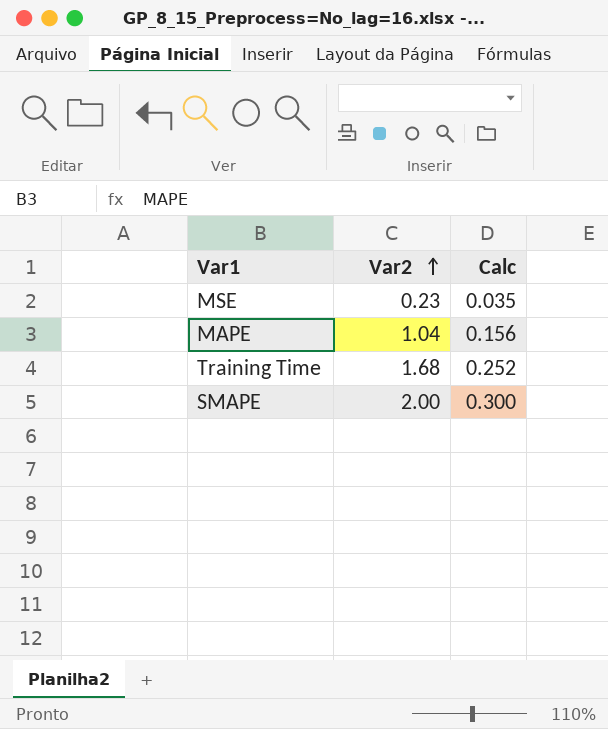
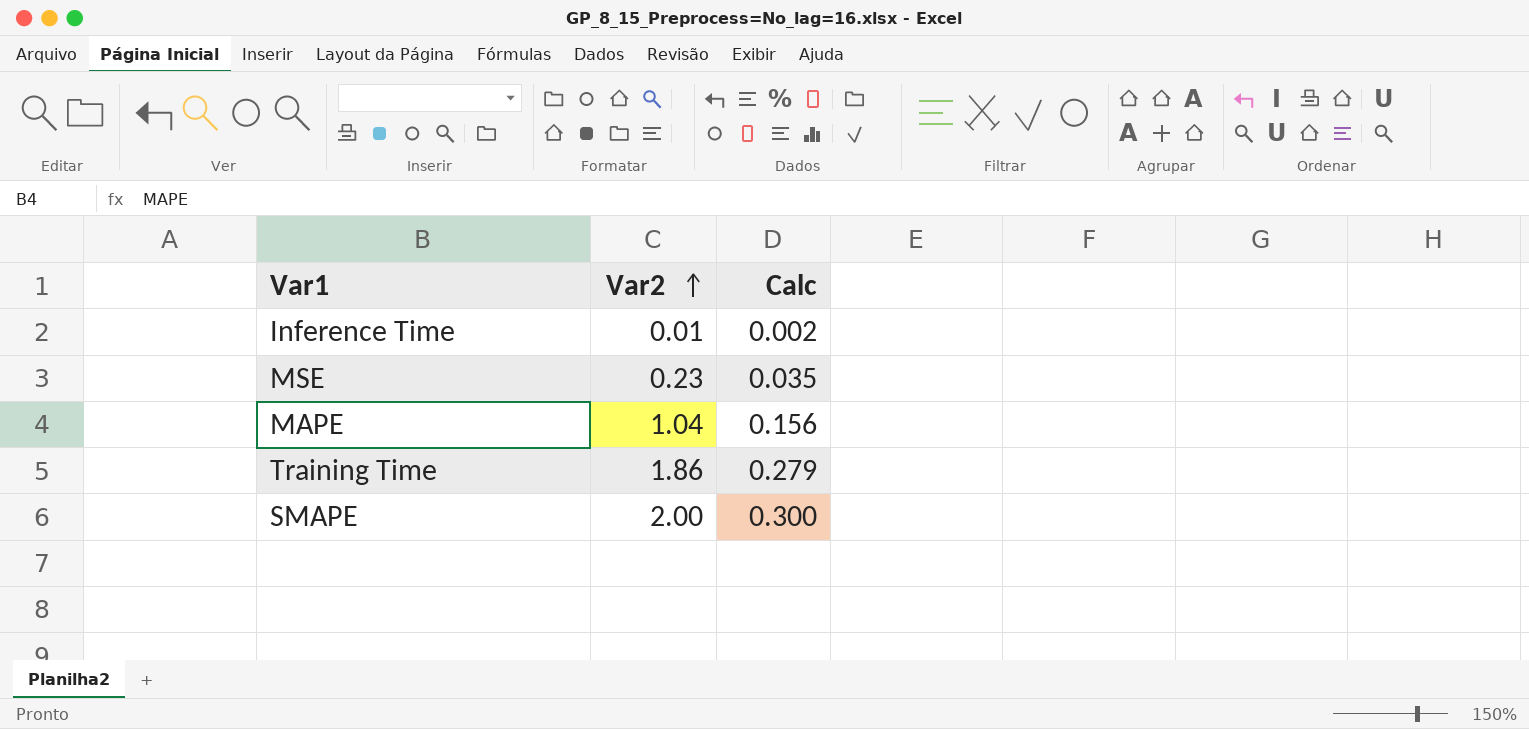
row Inference Time: none -> 0.01 | 0.002
Training Time | Var2: 1.68 -> 1.86
Training Time | Calc: 0.252 -> 0.279

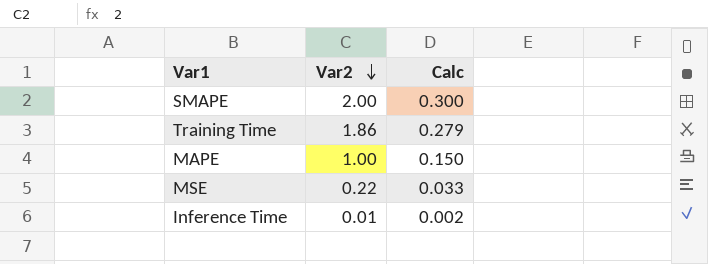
row order: Var2 ascending -> Var2 descending
MAPE | Var2: 1.04 -> 1.00
MAPE | Calc: 0.156 -> 0.150
MSE | Var2: 0.23 -> 0.22
MSE | Calc: 0.035 -> 0.033

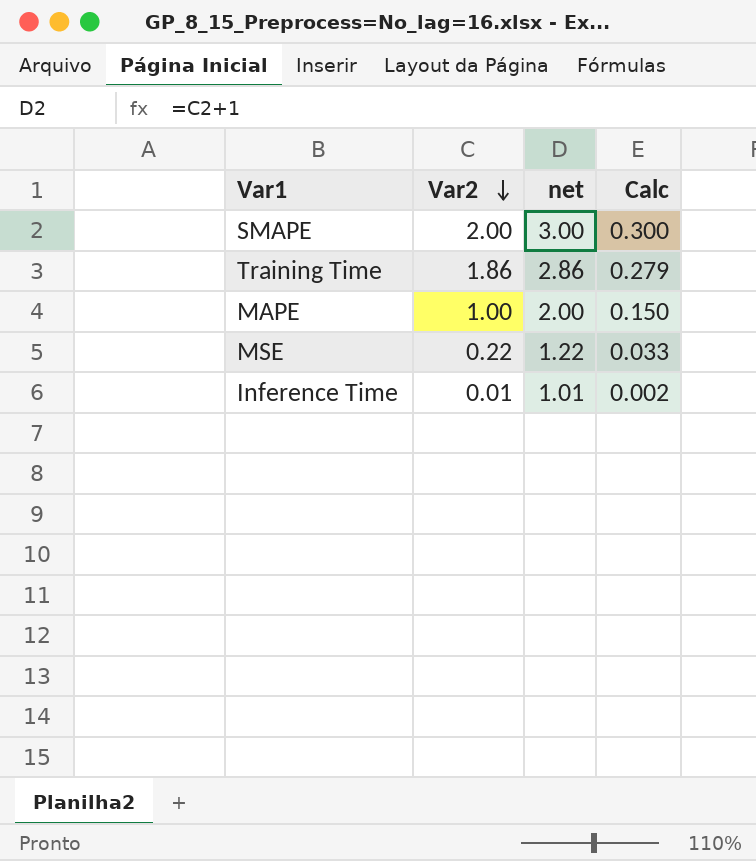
column net | formula: none -> [Var2] + 1

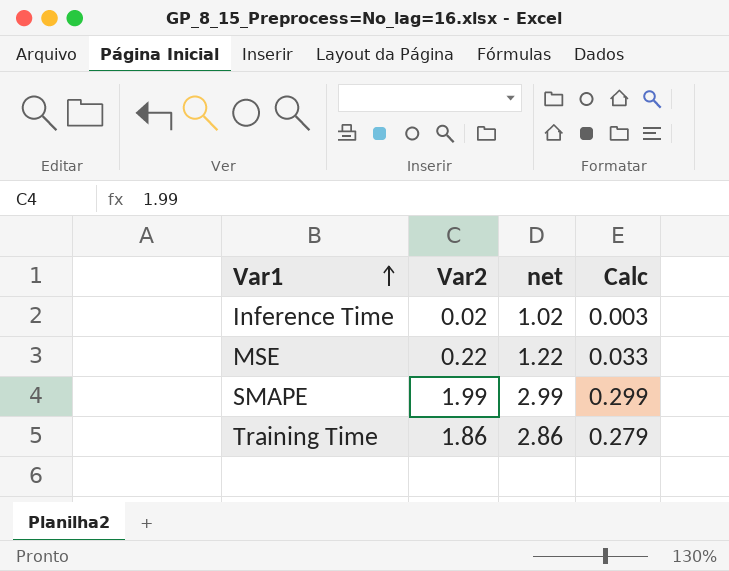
row order: Var2 descending -> Var1 ascending
row MAPE: 1.00 | 2.00 | 0.150 -> none
Inference Time | Var2: 0.01 -> 0.02
Inference Time | net: 1.01 -> 1.02
Inference Time | Calc: 0.002 -> 0.003
SMAPE | Var2: 2.00 -> 1.99
SMAPE | net: 3.00 -> 2.99
SMAPE | Calc: 0.300 -> 0.299

